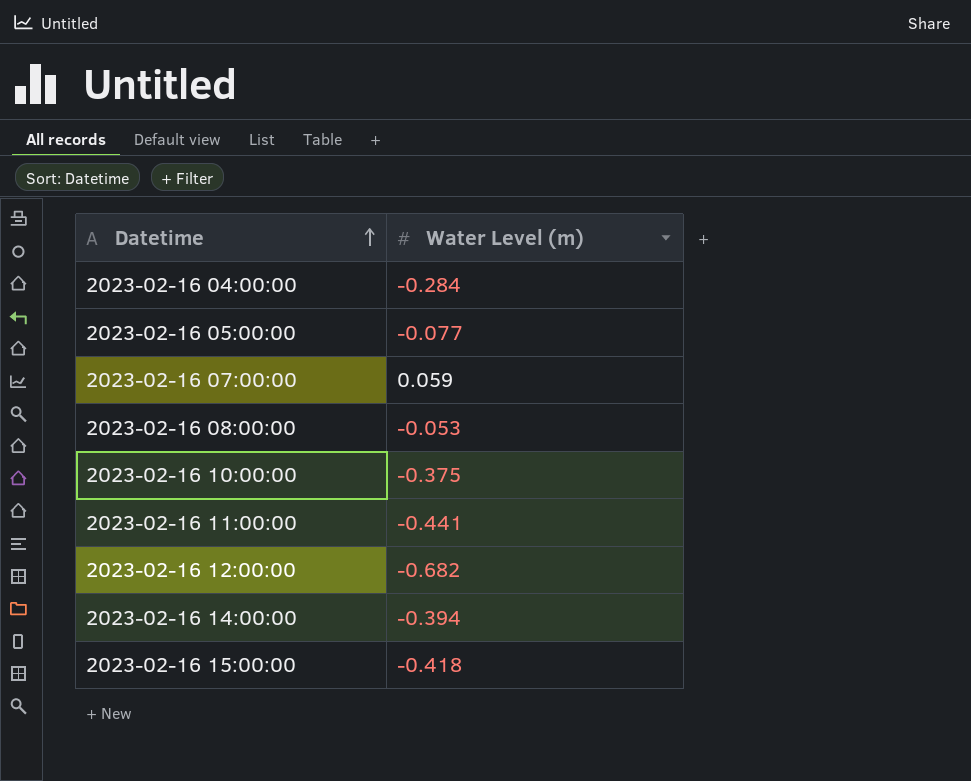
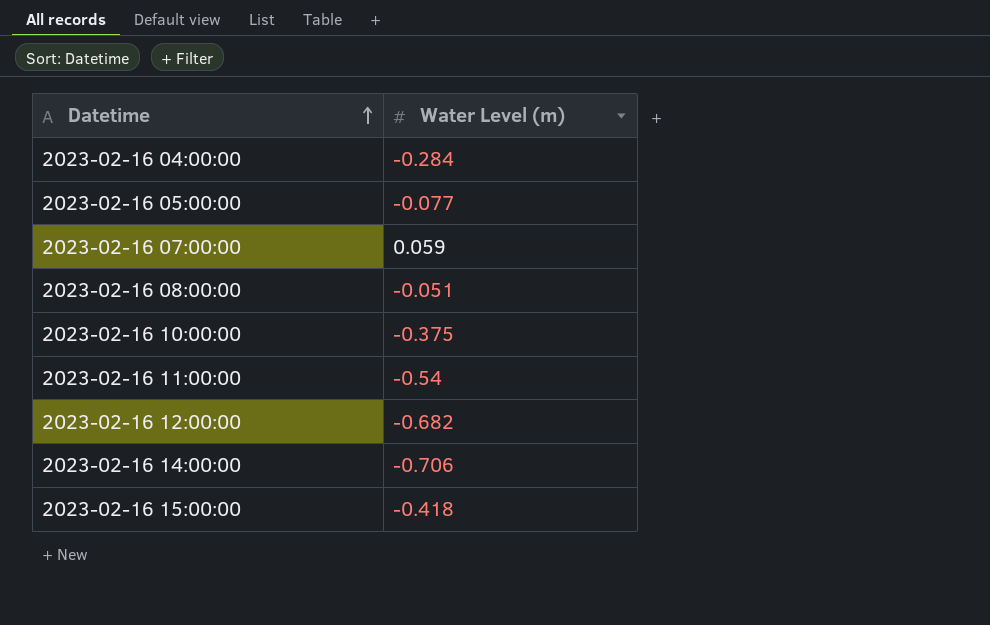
2023-02-16 08:00:00 | Water Level (m): -0.053 -> -0.051
2023-02-16 11:00:00 | Water Level (m): -0.441 -> -0.54
2023-02-16 14:00:00 | Water Level (m): -0.394 -> -0.706

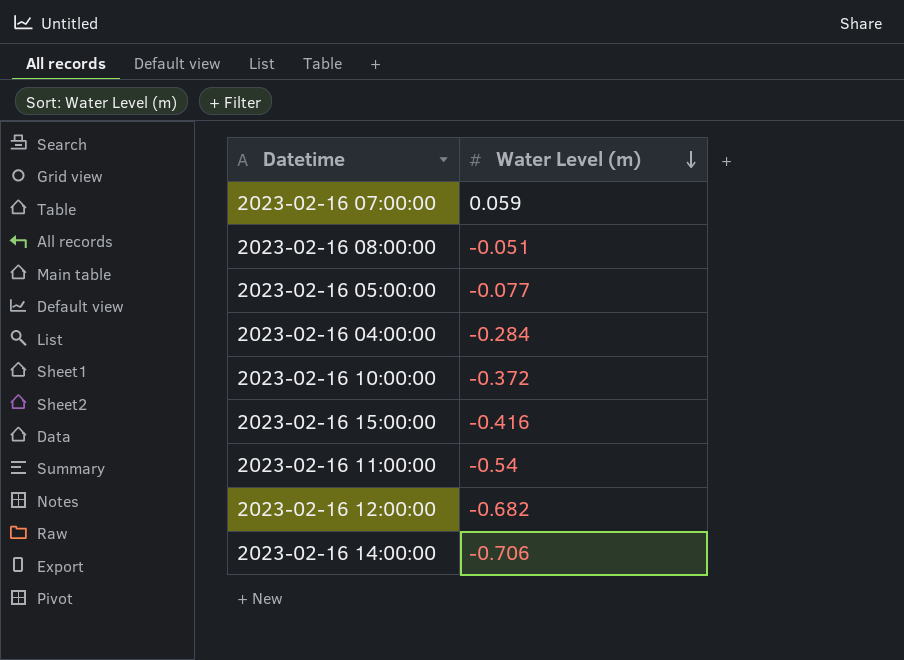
row order: Datetime ascending -> Water Level (m) descending
2023-02-16 10:00:00 | Water Level (m): -0.375 -> -0.372
2023-02-16 15:00:00 | Water Level (m): -0.418 -> -0.416

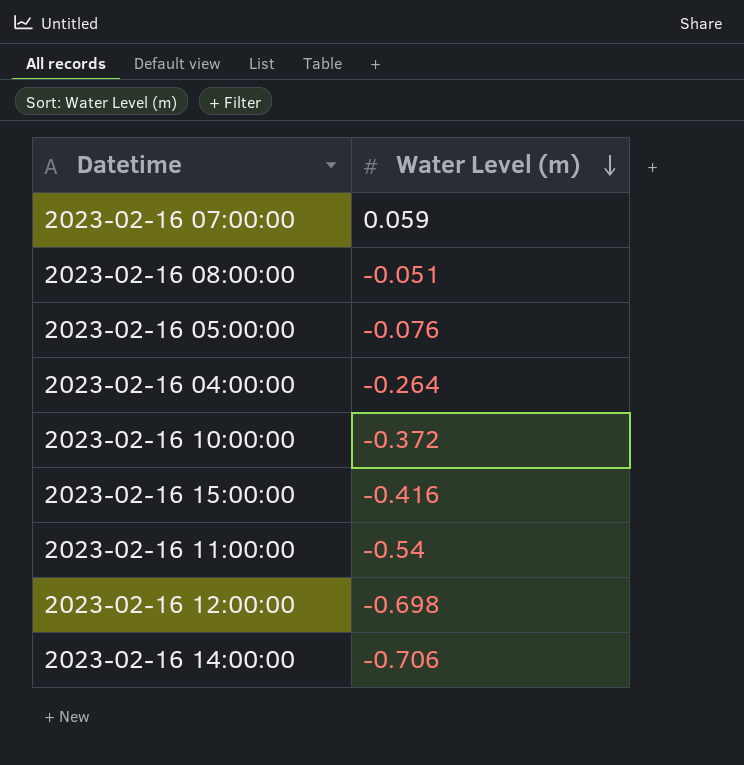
2023-02-16 05:00:00 | Water Level (m): -0.077 -> -0.076
2023-02-16 04:00:00 | Water Level (m): -0.284 -> -0.264
2023-02-16 12:00:00 | Water Level (m): -0.682 -> -0.698

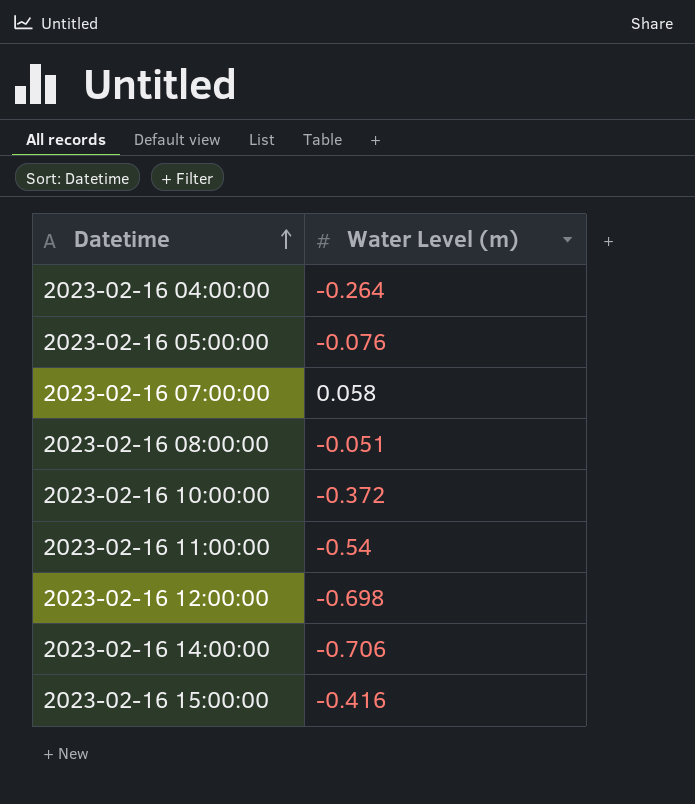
row order: Water Level (m) descending -> Datetime ascending
2023-02-16 07:00:00 | Water Level (m): 0.059 -> 0.058

